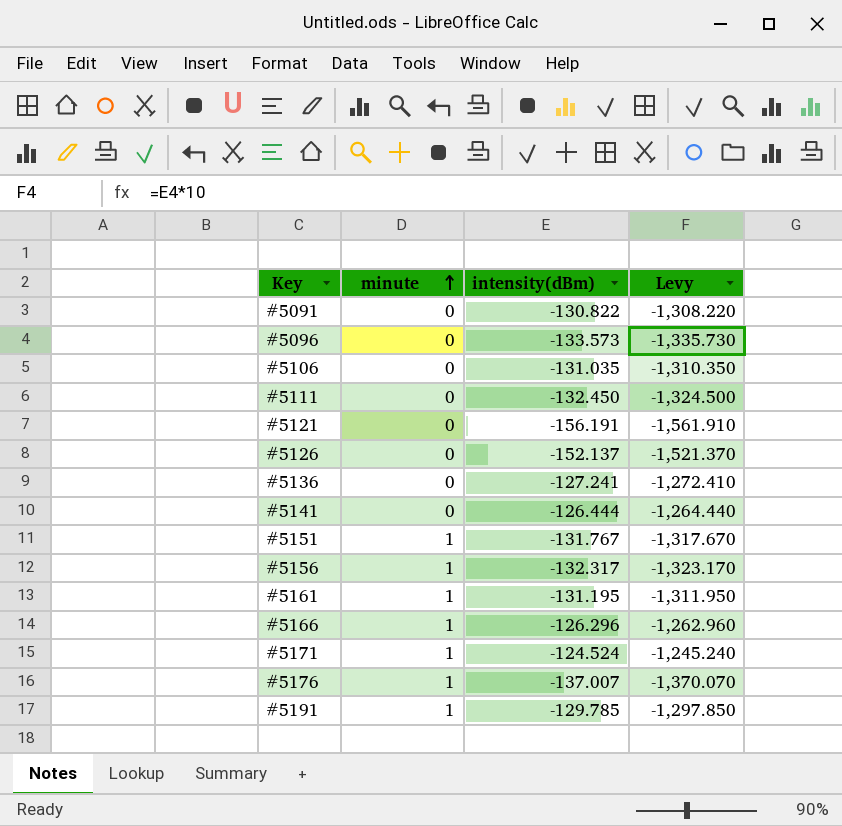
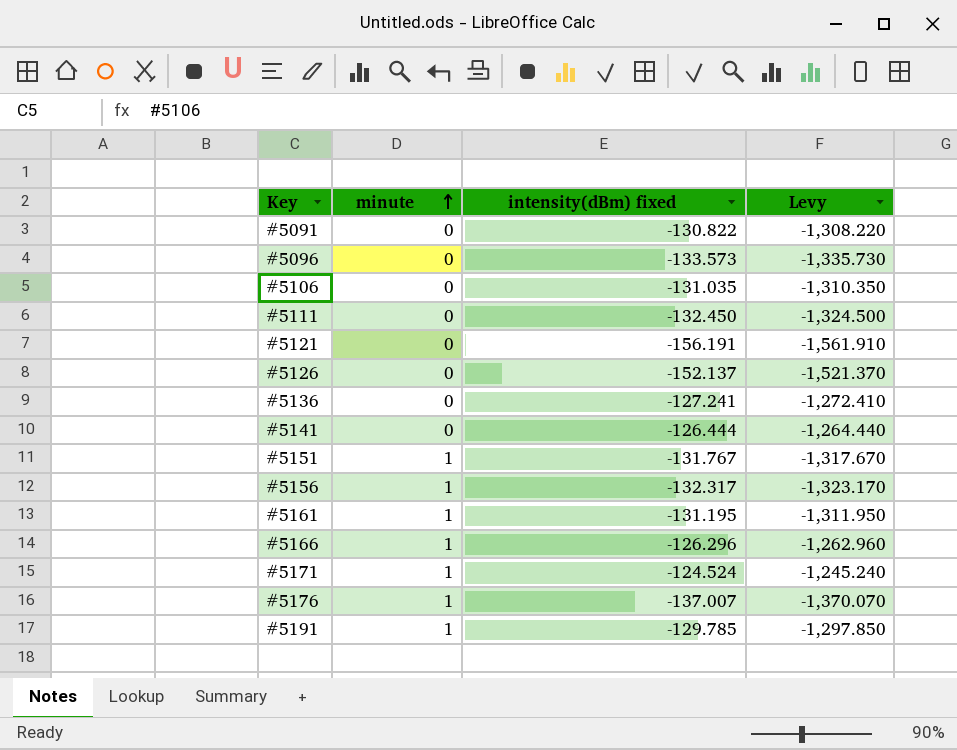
column name: intensity(dBm) -> intensity(dBm) fixed

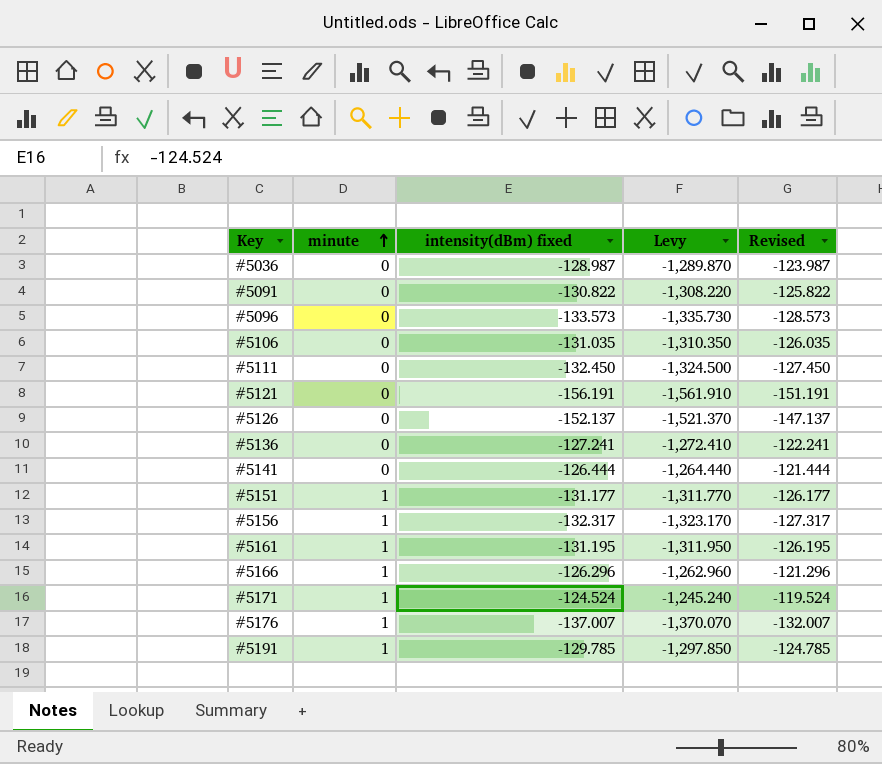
column Revised | formula: none -> [intensity(dBm) fixed] + 5
row #5036: none -> 0 | -128.987 | -1,289.870 | -123.987
#5151 | intensity(dBm) fixed: -131.767 -> -131.177
#5151 | Levy: -1,317.670 -> -1,311.770

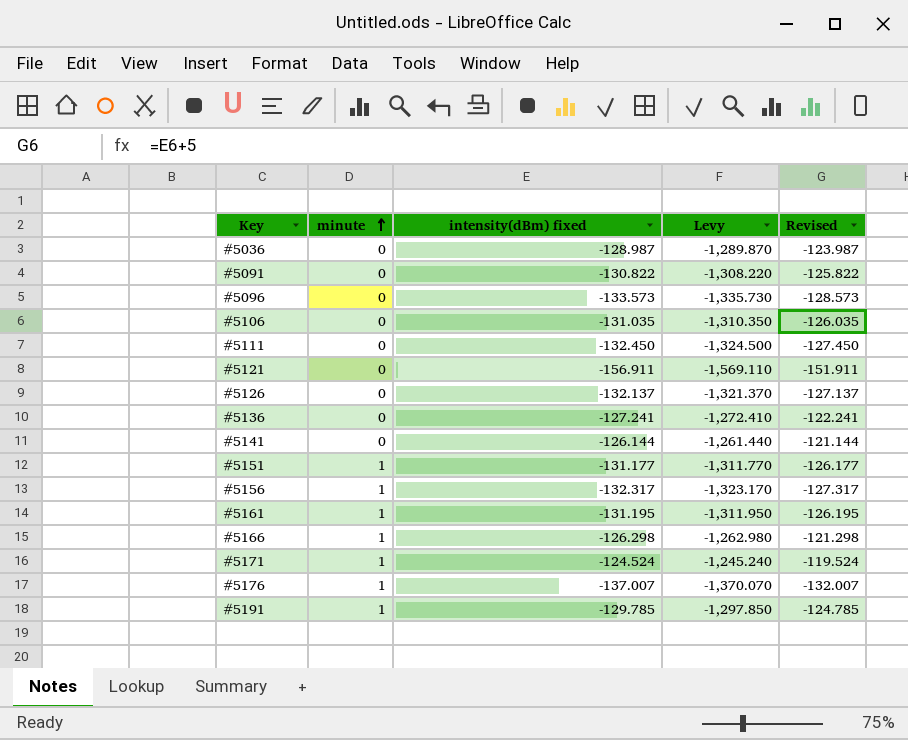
#5121 | intensity(dBm) fixed: -156.191 -> -156.911
#5121 | Levy: -1,561.910 -> -1,569.110
#5121 | Revised: -151.191 -> -151.911
#5126 | intensity(dBm) fixed: -152.137 -> -132.137
#5126 | Levy: -1,521.370 -> -1,321.370
#5126 | Revised: -147.137 -> -127.137
#5141 | intensity(dBm) fixed: -126.444 -> -126.144
#5141 | Levy: -1,264.440 -> -1,261.440
#5141 | Revised: -121.444 -> -121.144
#5166 | intensity(dBm) fixed: -126.296 -> -126.298
#5166 | Levy: -1,262.960 -> -1,262.980
#5166 | Revised: -121.296 -> -121.298

